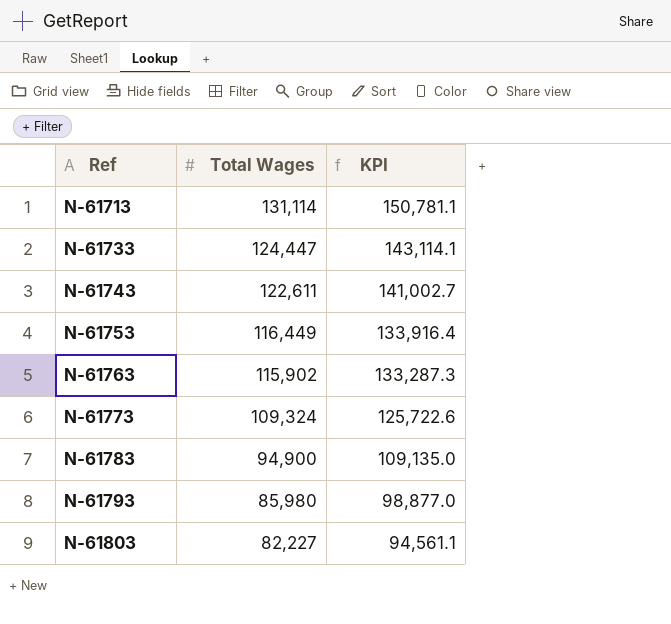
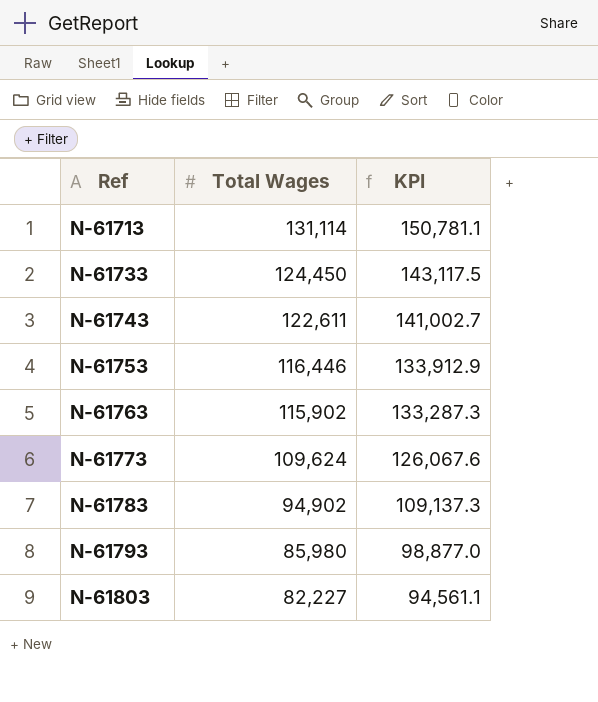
N-61733 | Total Wages: 124,447 -> 124,450
N-61733 | KPI: 143,114.1 -> 143,117.5
N-61753 | Total Wages: 116,449 -> 116,446
N-61753 | KPI: 133,916.4 -> 133,912.9
N-61773 | Total Wages: 109,324 -> 109,624
N-61773 | KPI: 125,722.6 -> 126,067.6
N-61783 | Total Wages: 94,900 -> 94,902
N-61783 | KPI: 109,135.0 -> 109,137.3

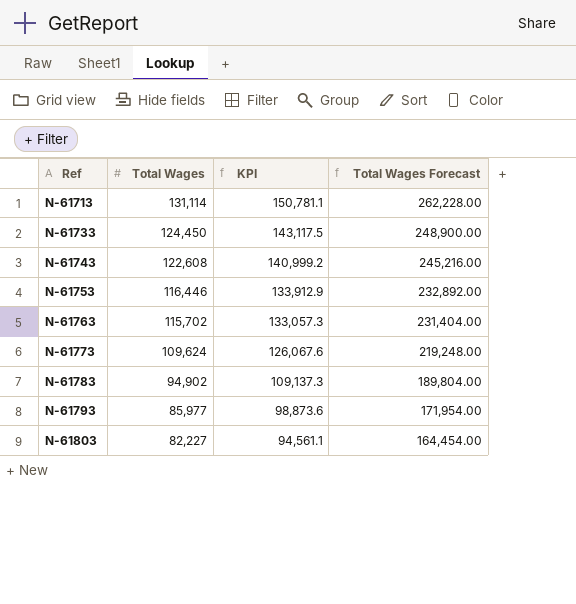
column Total Wages Forecast | formula: none -> [Total Wages] * 2
N-61743 | Total Wages: 122,611 -> 122,608
N-61743 | KPI: 141,002.7 -> 140,999.2
N-61763 | Total Wages: 115,902 -> 115,702
N-61763 | KPI: 133,287.3 -> 133,057.3
N-61793 | Total Wages: 85,980 -> 85,977
N-61793 | KPI: 98,877.0 -> 98,873.6

